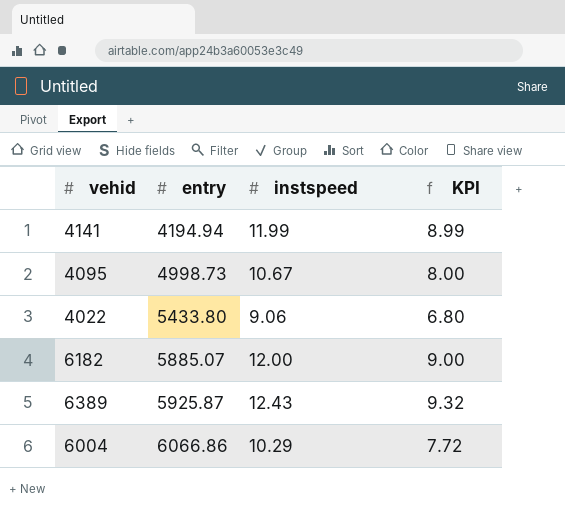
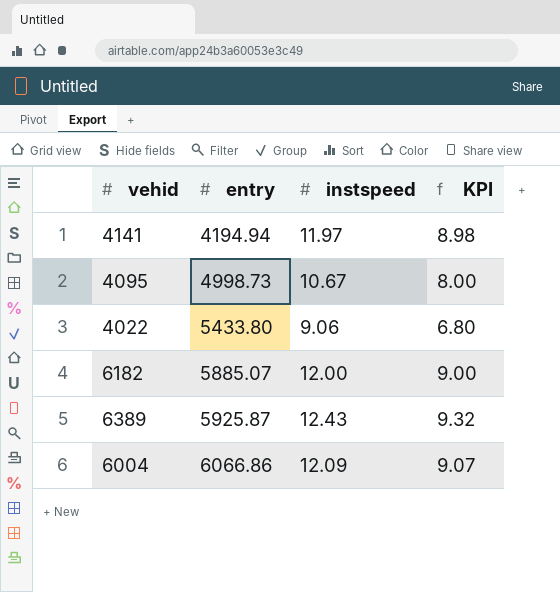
4141 | instspeed: 11.99 -> 11.97
4141 | KPI: 8.99 -> 8.98
6004 | instspeed: 10.29 -> 12.09
6004 | KPI: 7.72 -> 9.07

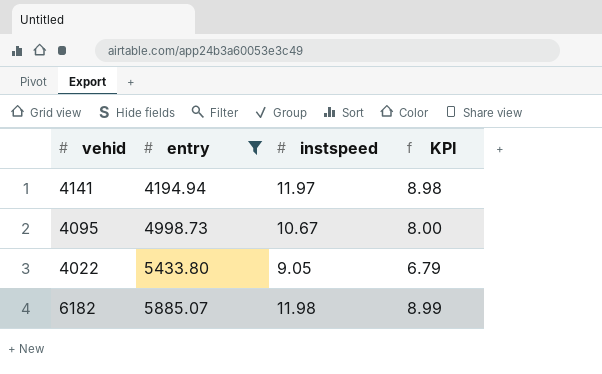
filter: none -> entry <= 5885.07
4022 | instspeed: 9.06 -> 9.05
4022 | KPI: 6.80 -> 6.79
6182 | instspeed: 12.00 -> 11.98
6182 | KPI: 9.00 -> 8.99

